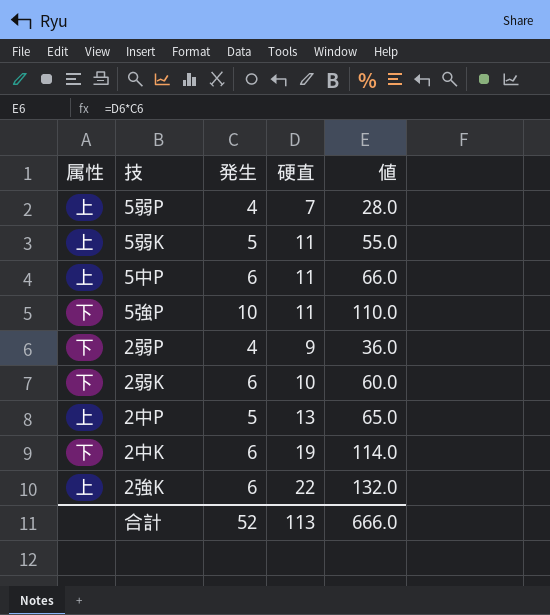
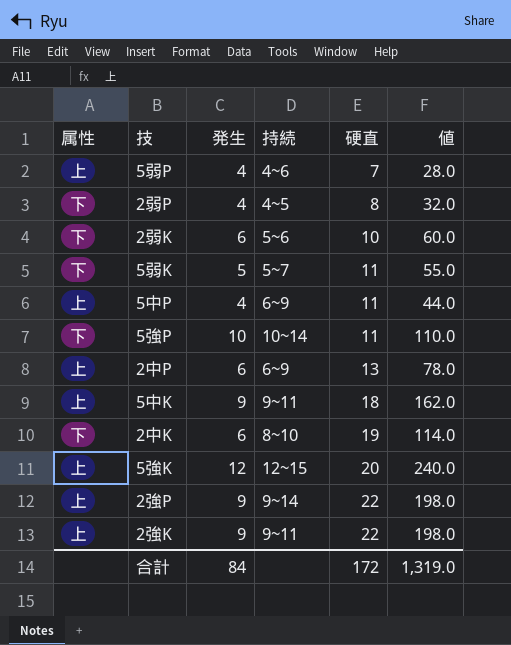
row order: none -> 硬直 ascending
column 持続 | position: none -> 4
2弱P | 硬直: 9 -> 8
2弱P | 値: 36.0 -> 32.0
5弱K | 属性: 上 -> 下
5中P | 発生: 6 -> 4
5中P | 値: 66.0 -> 44.0
2中P | 発生: 5 -> 6
2中P | 値: 65.0 -> 78.0
row 5中K: none -> 上 | 9 | 9~11 | 18 | 162.0
row 5強K: none -> 上 | 12 | 12~15 | 20 | 240.0
row 2強P: none -> 上 | 9 | 9~14 | 22 | 198.0
2強K | 発生: 6 -> 9
2強K | 値: 132.0 -> 198.0
合計 | 発生: 52 -> 84
合計 | 硬直: 113 -> 172
合計 | 値: 666.0 -> 1,319.0

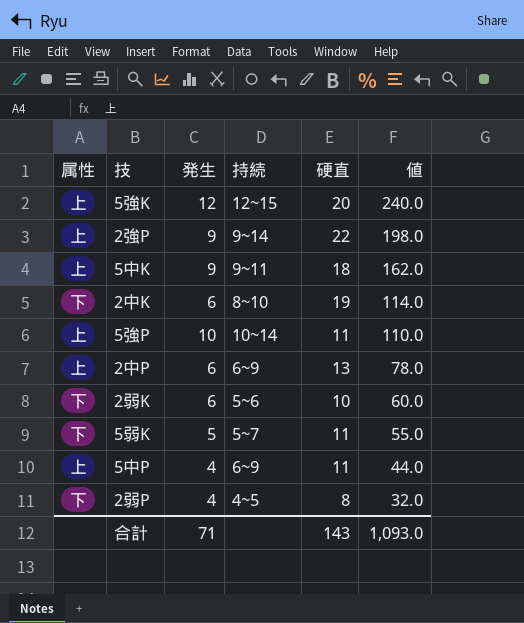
row order: 硬直 ascending -> 値 descending
row 5弱P: 上 | 4 | 4~6 | 7 | 28.0 -> none
row 2強K: 上 | 9 | 9~11 | 22 | 198.0 -> none
5強P | 属性: 下 -> 上
合計 | 発生: 84 -> 71
合計 | 硬直: 172 -> 143
合計 | 値: 1,319.0 -> 1,093.0

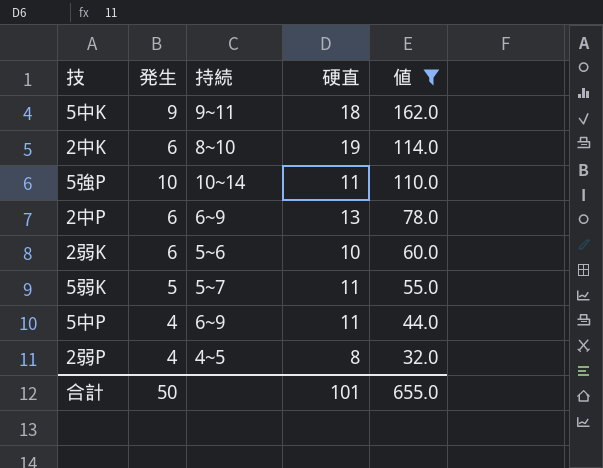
filter: none -> 値 <= 162.0
column 属性 | position: 1 -> none
合計 | 発生: 71 -> 50
合計 | 硬直: 143 -> 101
合計 | 値: 1,093.0 -> 655.0

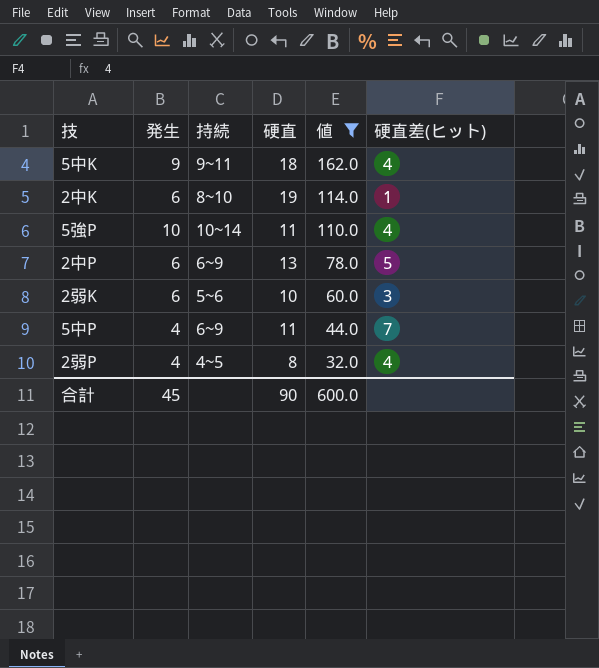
column 硬直差(ヒット) | position: none -> 6
row 5弱K: 5 | 5~7 | 11 | 55.0 -> none
合計 | 発生: 50 -> 45
合計 | 硬直: 101 -> 90
合計 | 値: 655.0 -> 600.0

